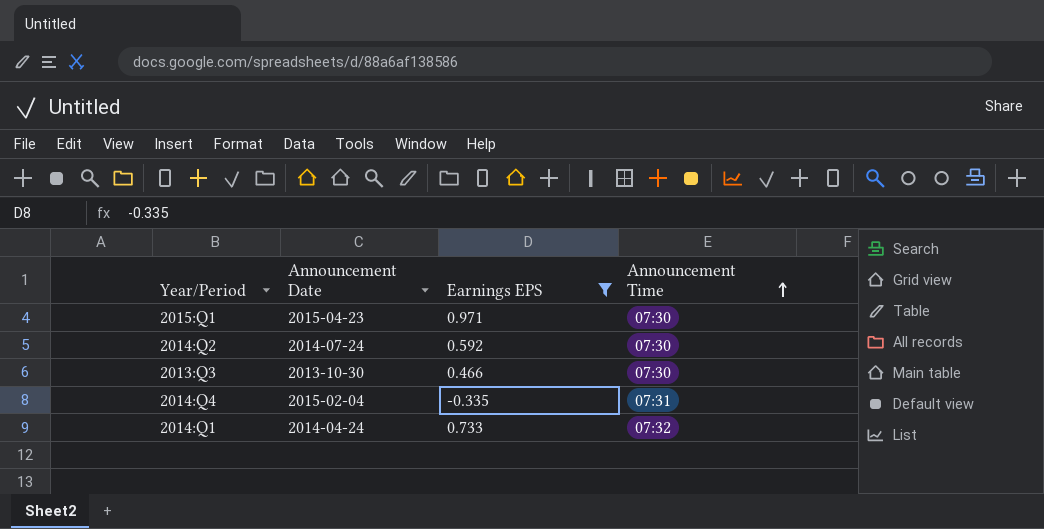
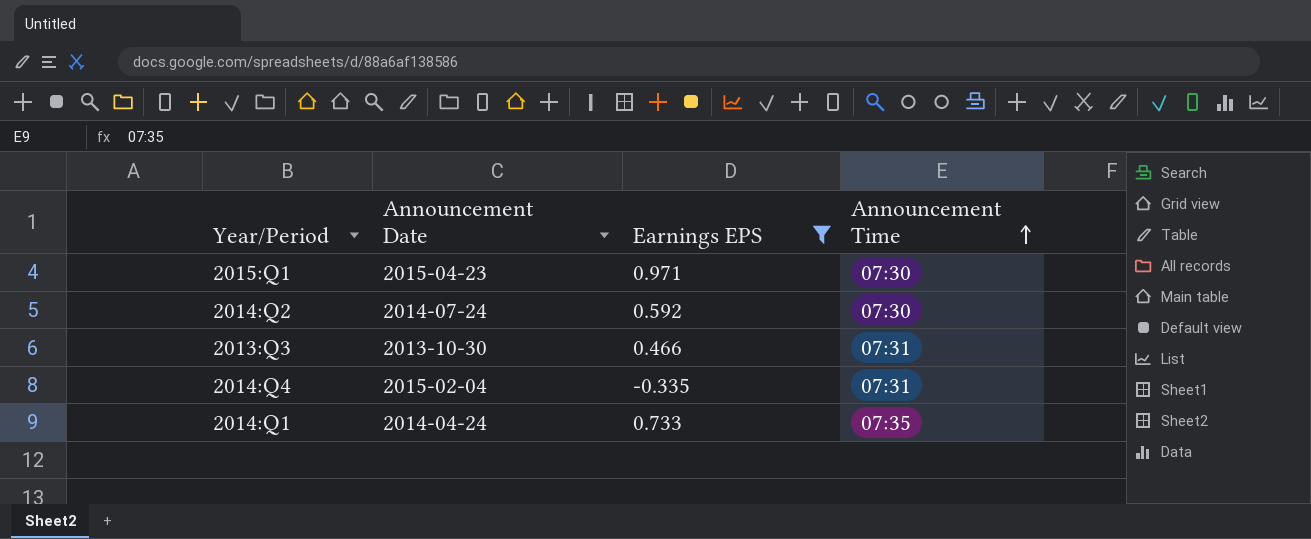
2013:Q3 | Announcement Time: 07:30 -> 07:31
2014:Q1 | Announcement Time: 07:32 -> 07:35

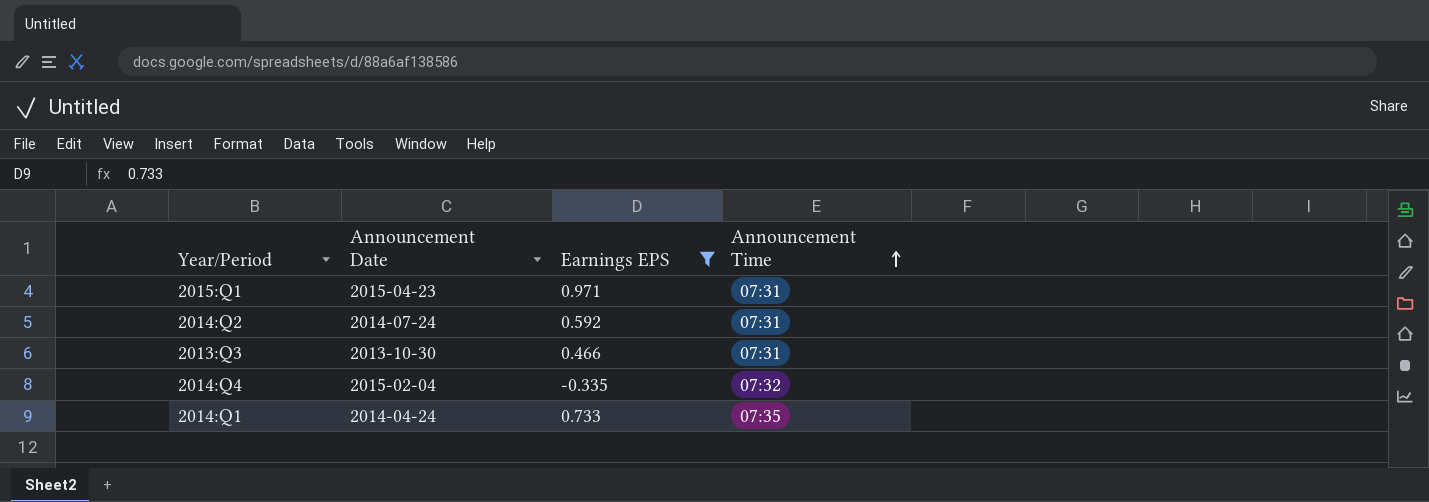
2015:Q1 | Announcement Time: 07:30 -> 07:31
2014:Q2 | Announcement Time: 07:30 -> 07:31
2014:Q4 | Announcement Time: 07:31 -> 07:32

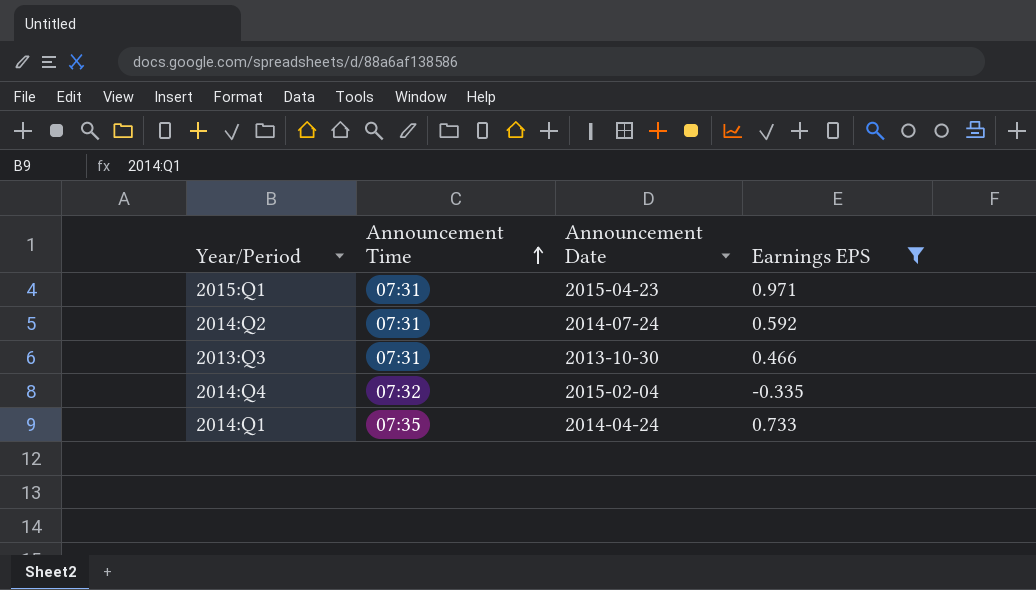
column Announcement Time | position: 4 -> 2

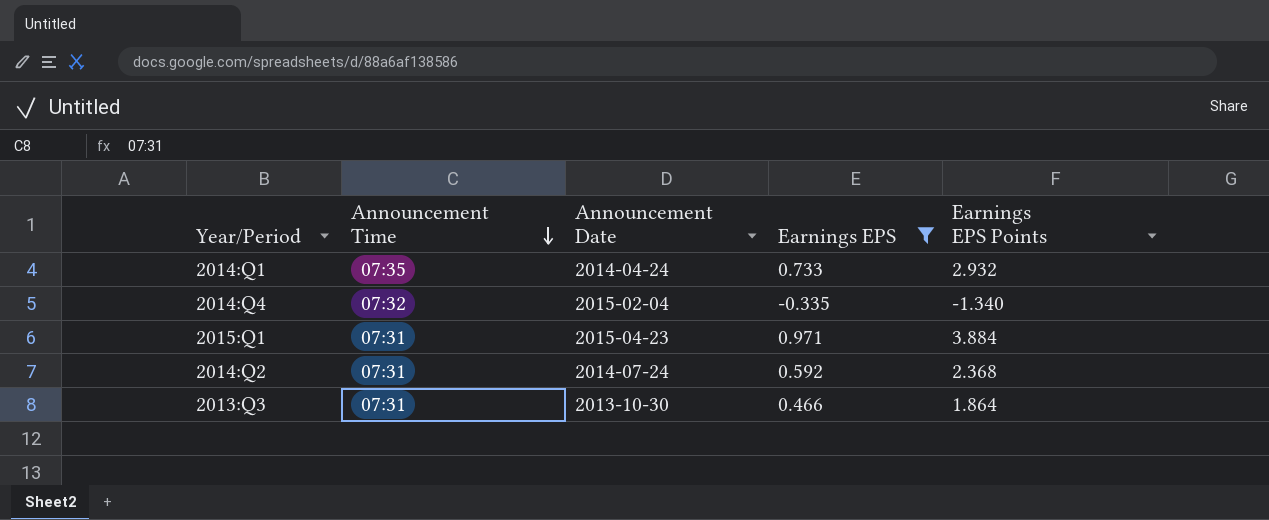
row order: Announcement Time ascending -> Announcement Time descending
column Earnings EPS Points | formula: none -> [Earnings EPS] * 4

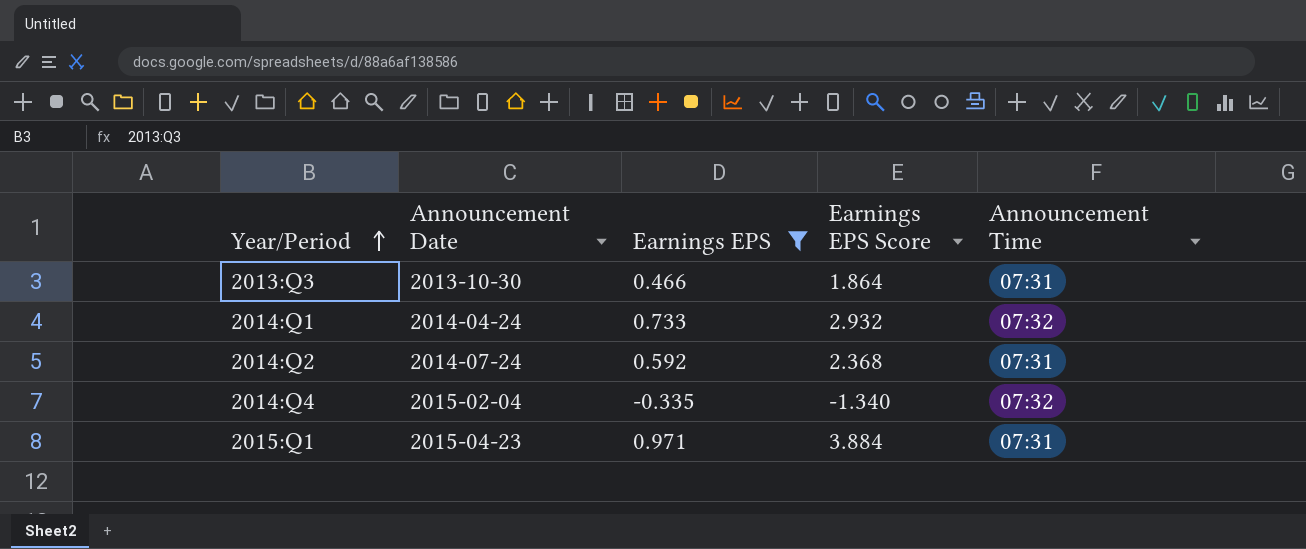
row order: Announcement Time descending -> Year/Period ascending
column name: Earnings EPS Points -> Earnings EPS Score
column Announcement Time | position: 2 -> 5
2014:Q1 | Announcement Time: 07:35 -> 07:32

